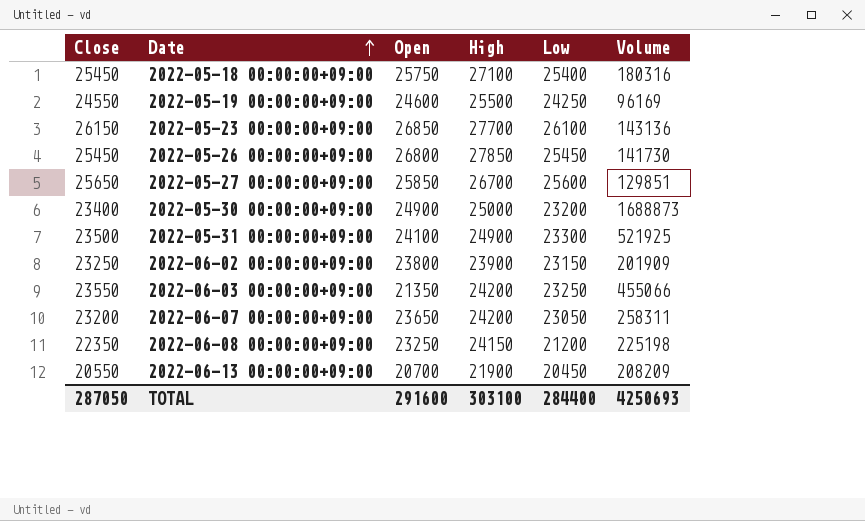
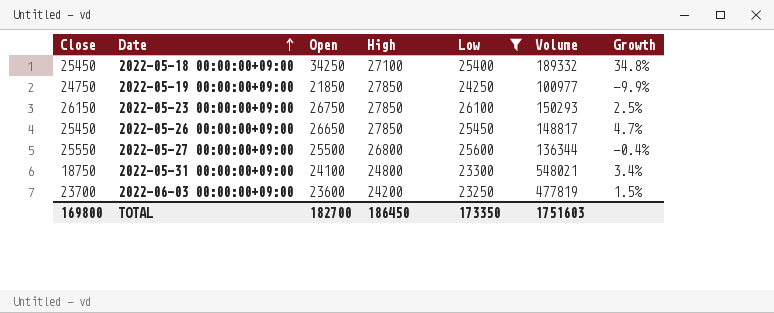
filter: none -> Low >= 23250
column Growth | formula: none -> ([Open] - [Low]) / [Low]
2022-05-18 00:00:00+09:00 | Open: 25750 -> 34250
2022-05-18 00:00:00+09:00 | Volume: 180316 -> 189332
2022-05-19 00:00:00+09:00 | Close: 24550 -> 24750
2022-05-19 00:00:00+09:00 | Open: 24600 -> 21850
2022-05-19 00:00:00+09:00 | High: 25500 -> 27850
2022-05-19 00:00:00+09:00 | Volume: 96169 -> 100977
2022-05-23 00:00:00+09:00 | Open: 26850 -> 26750
2022-05-23 00:00:00+09:00 | High: 27700 -> 27850
2022-05-23 00:00:00+09:00 | Volume: 143136 -> 150293
2022-05-26 00:00:00+09:00 | Open: 26800 -> 26650
2022-05-26 00:00:00+09:00 | Volume: 141730 -> 148817
2022-05-27 00:00:00+09:00 | Close: 25650 -> 25550
2022-05-27 00:00:00+09:00 | Open: 25850 -> 25500
2022-05-27 00:00:00+09:00 | High: 26700 -> 26800
2022-05-27 00:00:00+09:00 | Volume: 129851 -> 136344
2022-05-31 00:00:00+09:00 | Close: 23500 -> 18750
2022-05-31 00:00:00+09:00 | High: 24900 -> 24800
2022-05-31 00:00:00+09:00 | Volume: 521925 -> 548021
2022-06-03 00:00:00+09:00 | Close: 23550 -> 23700
2022-06-03 00:00:00+09:00 | Open: 21350 -> 23600
2022-06-03 00:00:00+09:00 | Volume: 455066 -> 477819
TOTAL | Close: 287050 -> 169800
TOTAL | Open: 291600 -> 182700
TOTAL | High: 303100 -> 186450
TOTAL | Low: 284400 -> 173350
TOTAL | Volume: 4250693 -> 1751603

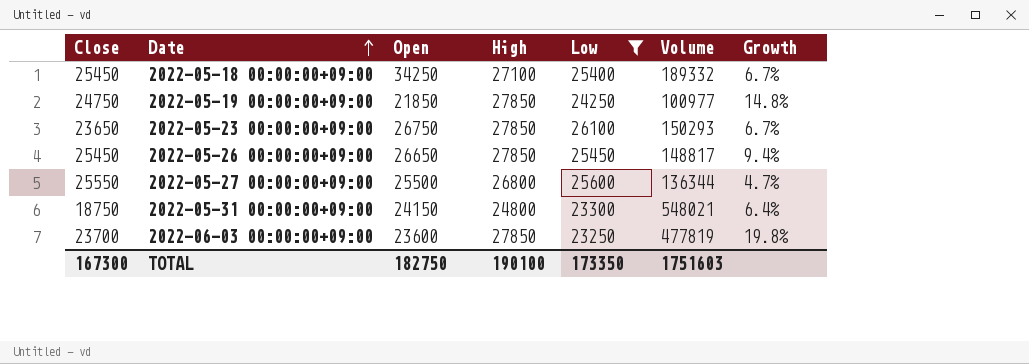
column Growth | formula: ([Open] - [Low]) / [Low] -> ([High] - [Low]) / [Low]
2022-05-23 00:00:00+09:00 | Close: 26150 -> 23650
2022-05-31 00:00:00+09:00 | Open: 24100 -> 24150
2022-06-03 00:00:00+09:00 | High: 24200 -> 27850
TOTAL | Close: 169800 -> 167300
TOTAL | Open: 182700 -> 182750
TOTAL | High: 186450 -> 190100

